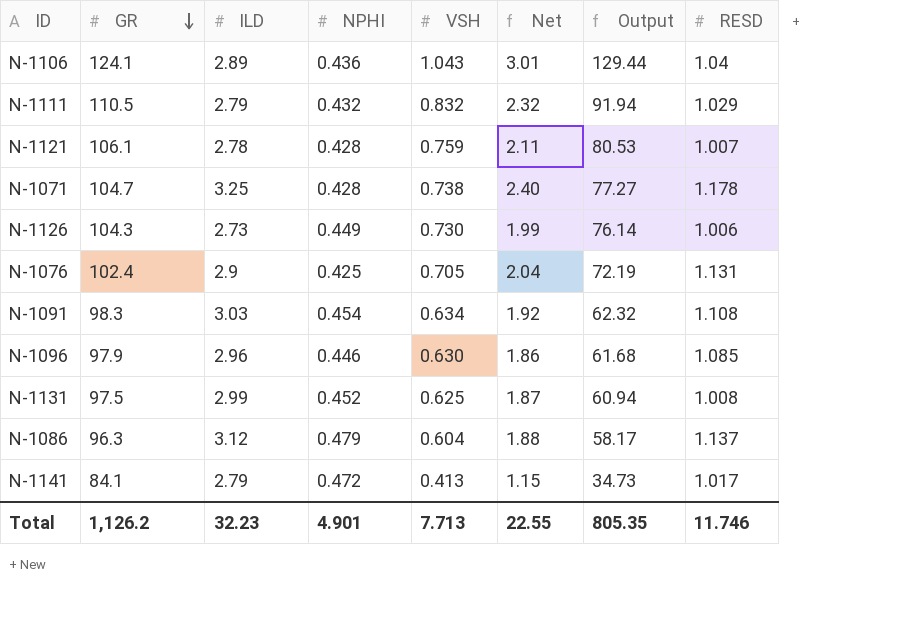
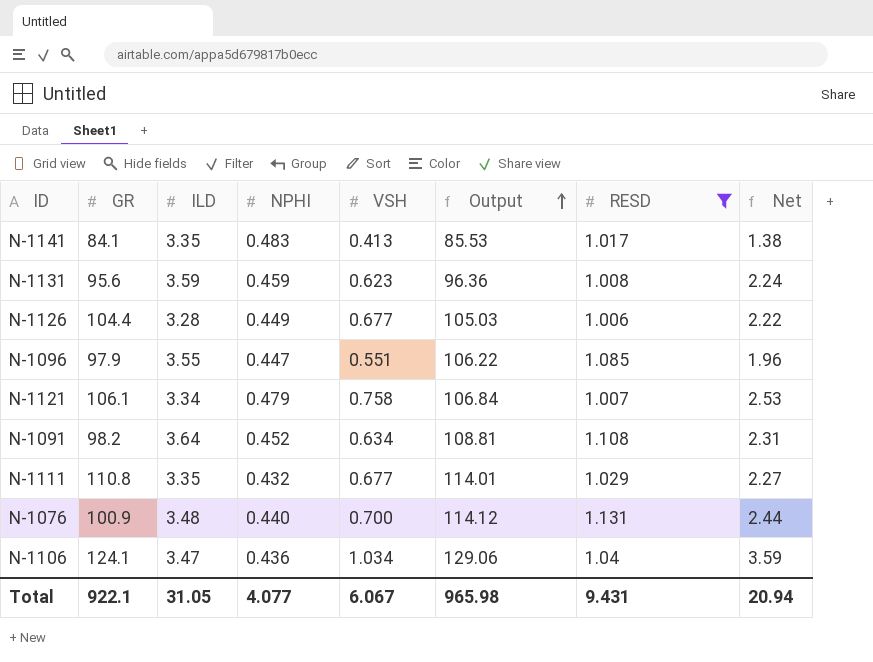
filter: none -> RESD <= 1.131
row order: GR descending -> Output ascending
column Output | formula: [GR] * [VSH] -> [GR] * [RESD]
column Net | position: 6 -> 8
N-1141 | ILD: 2.79 -> 3.35
N-1141 | NPHI: 0.472 -> 0.483
N-1141 | Net: 1.15 -> 1.38
N-1131 | GR: 97.5 -> 95.6
N-1131 | ILD: 2.99 -> 3.59
N-1131 | NPHI: 0.452 -> 0.459
N-1131 | VSH: 0.625 -> 0.623
N-1131 | Net: 1.87 -> 2.24
N-1126 | GR: 104.3 -> 104.4
N-1126 | ILD: 2.73 -> 3.28
N-1126 | VSH: 0.730 -> 0.677
N-1126 | Net: 1.99 -> 2.22
N-1096 | ILD: 2.96 -> 3.55
N-1096 | NPHI: 0.446 -> 0.447
N-1096 | VSH: 0.630 -> 0.551
N-1096 | Net: 1.86 -> 1.96
N-1121 | ILD: 2.78 -> 3.34
N-1121 | NPHI: 0.428 -> 0.479
N-1121 | VSH: 0.759 -> 0.758
N-1121 | Net: 2.11 -> 2.53
N-1091 | GR: 98.3 -> 98.2
N-1091 | ILD: 3.03 -> 3.64
N-1091 | NPHI: 0.454 -> 0.452
N-1091 | Net: 1.92 -> 2.31
N-1111 | GR: 110.5 -> 110.8
N-1111 | ILD: 2.79 -> 3.35
N-1111 | VSH: 0.832 -> 0.677
N-1111 | Net: 2.32 -> 2.27
N-1076 | GR: 102.4 -> 100.9
N-1076 | ILD: 2.9 -> 3.48
N-1076 | NPHI: 0.425 -> 0.440
N-1076 | VSH: 0.705 -> 0.700
N-1076 | Net: 2.04 -> 2.44
N-1106 | ILD: 2.89 -> 3.47
N-1106 | VSH: 1.043 -> 1.034
N-1106 | Net: 3.01 -> 3.59
Total | GR: 1,126.2 -> 922.1
Total | ILD: 32.23 -> 31.05
Total | NPHI: 4.901 -> 4.077
Total | VSH: 7.713 -> 6.067
Total | Output: 805.35 -> 965.98
Total | RESD: 11.746 -> 9.431
Total | Net: 22.55 -> 20.94

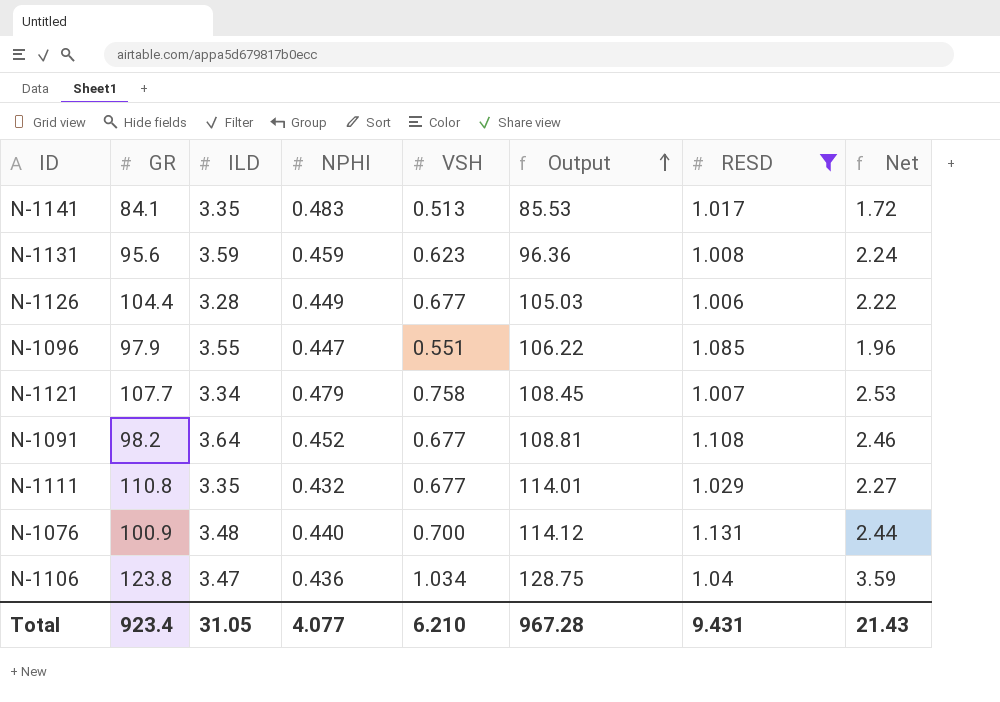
N-1141 | VSH: 0.413 -> 0.513
N-1141 | Net: 1.38 -> 1.72
N-1121 | GR: 106.1 -> 107.7
N-1121 | Output: 106.84 -> 108.45
N-1091 | VSH: 0.634 -> 0.677
N-1091 | Net: 2.31 -> 2.46
N-1106 | GR: 124.1 -> 123.8
N-1106 | Output: 129.06 -> 128.75
Total | GR: 922.1 -> 923.4
Total | VSH: 6.067 -> 6.210
Total | Output: 965.98 -> 967.28
Total | Net: 20.94 -> 21.43

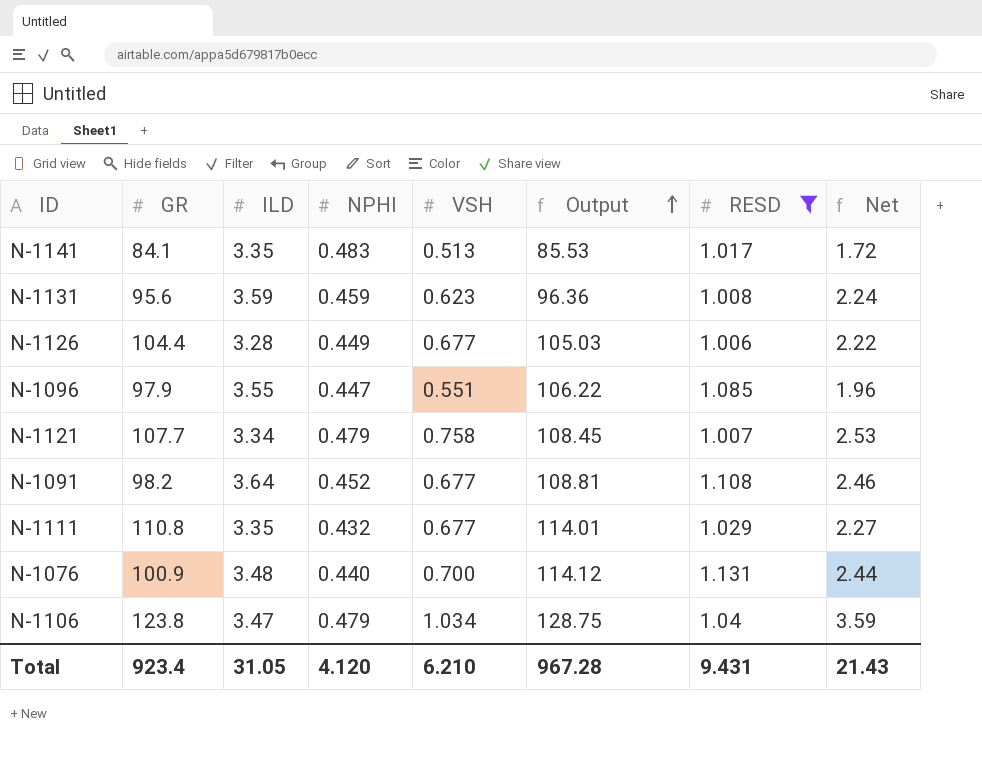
N-1106 | NPHI: 0.436 -> 0.479
Total | NPHI: 4.077 -> 4.120

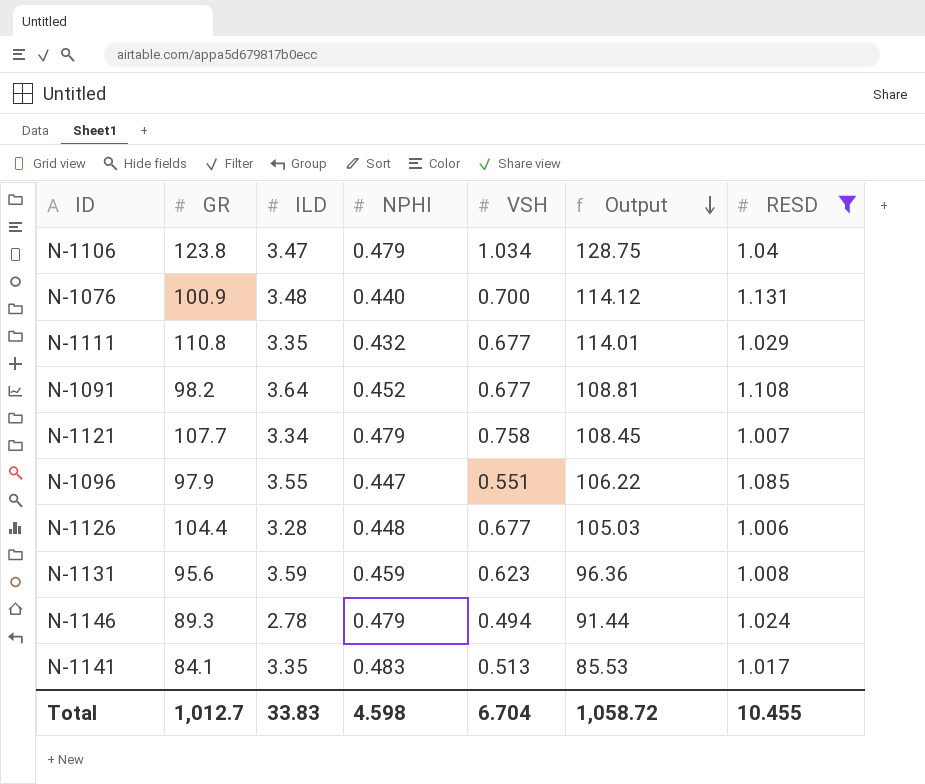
row order: Output ascending -> Output descending
column Net | formula: [ILD] * [VSH] -> none
N-1126 | NPHI: 0.449 -> 0.448
row N-1146: none -> 89.3 | 2.78 | 0.479 | 0.494 | 91.44 | 1.024
Total | GR: 923.4 -> 1,012.7
Total | ILD: 31.05 -> 33.83
Total | NPHI: 4.120 -> 4.598
Total | VSH: 6.210 -> 6.704
Total | Output: 967.28 -> 1,058.72
Total | RESD: 9.431 -> 10.455

